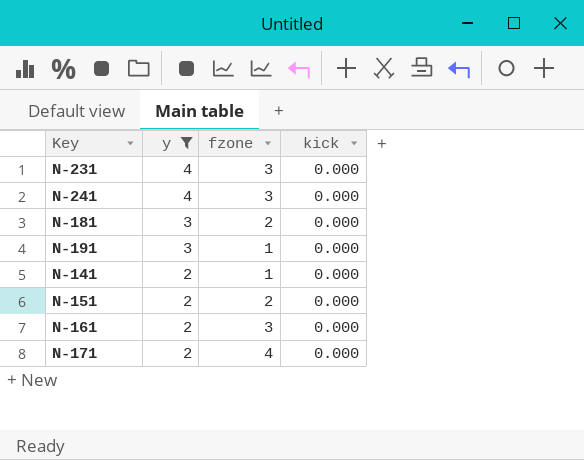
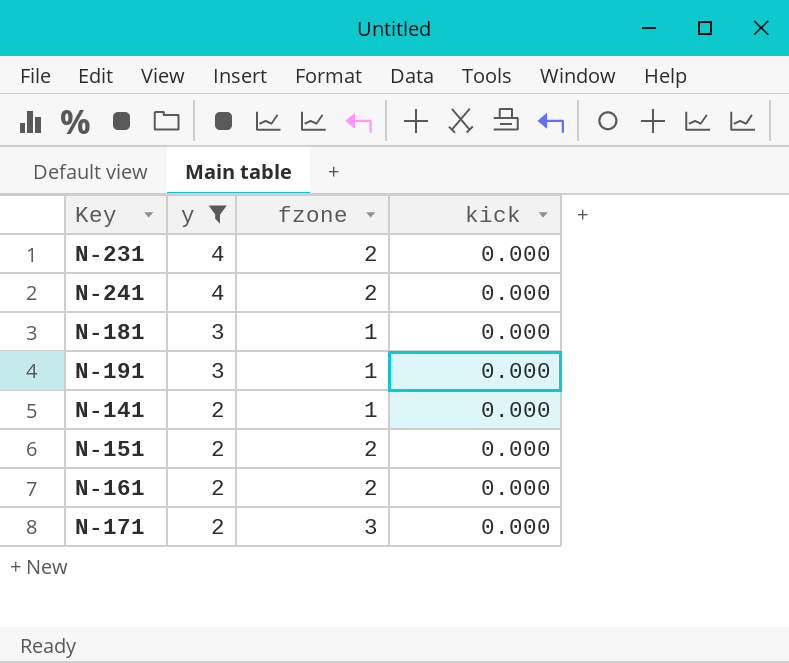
N-231 | fzone: 3 -> 2
N-241 | fzone: 3 -> 2
N-181 | fzone: 2 -> 1
N-161 | fzone: 3 -> 2
N-171 | fzone: 4 -> 3

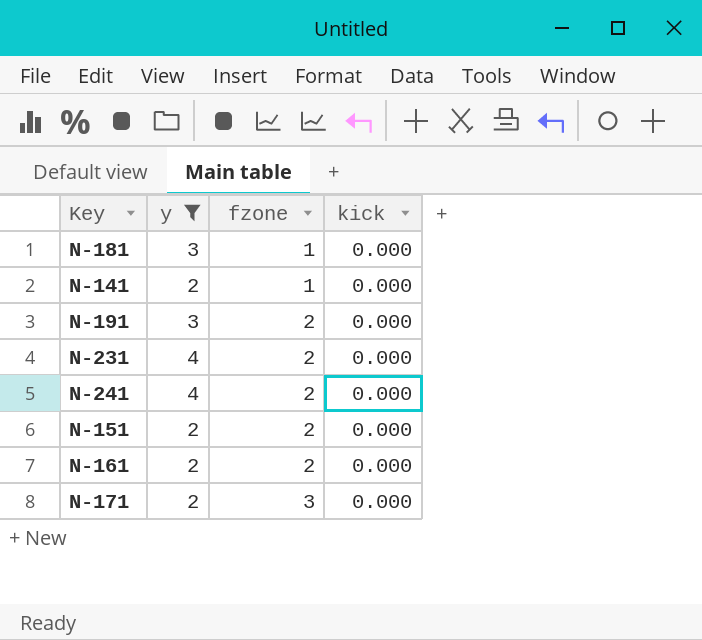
row order: y descending -> fzone ascending
N-191 | fzone: 1 -> 2

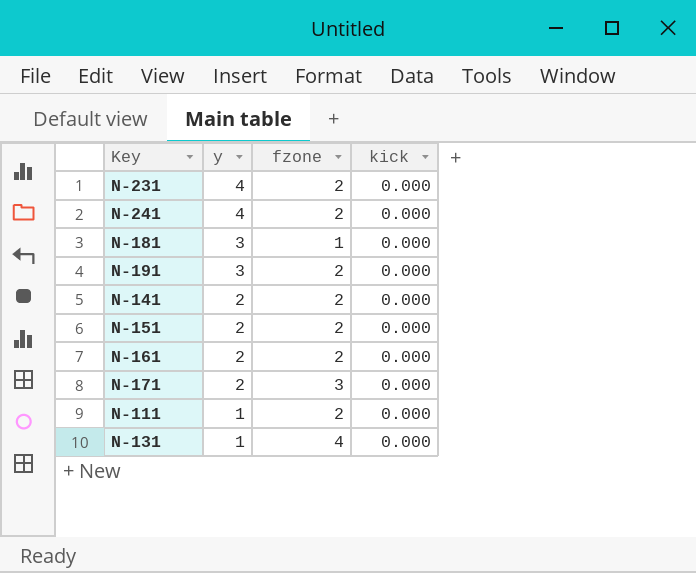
filter: y != 1 -> none
row order: fzone ascending -> y descending
N-141 | fzone: 1 -> 2

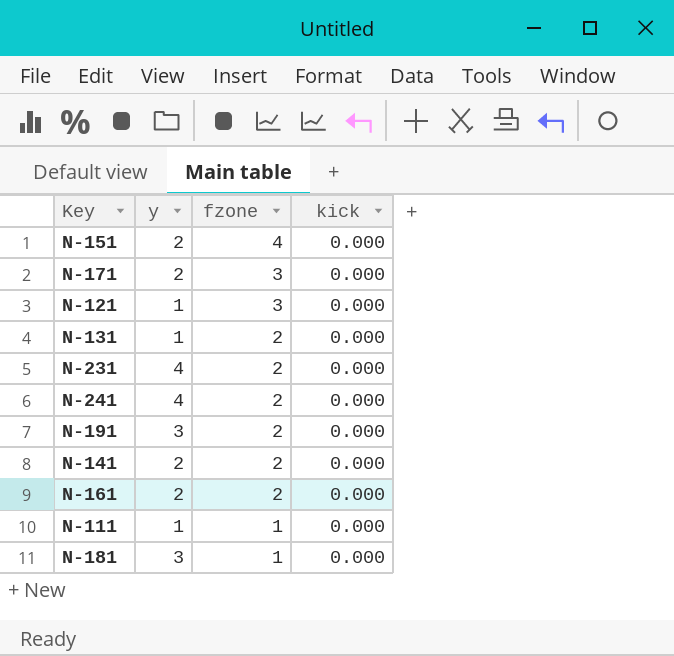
row order: y descending -> fzone descending
N-151 | fzone: 2 -> 4
row N-121: none -> 1 | 3 | 0.000
N-131 | fzone: 4 -> 2
N-111 | fzone: 2 -> 1

